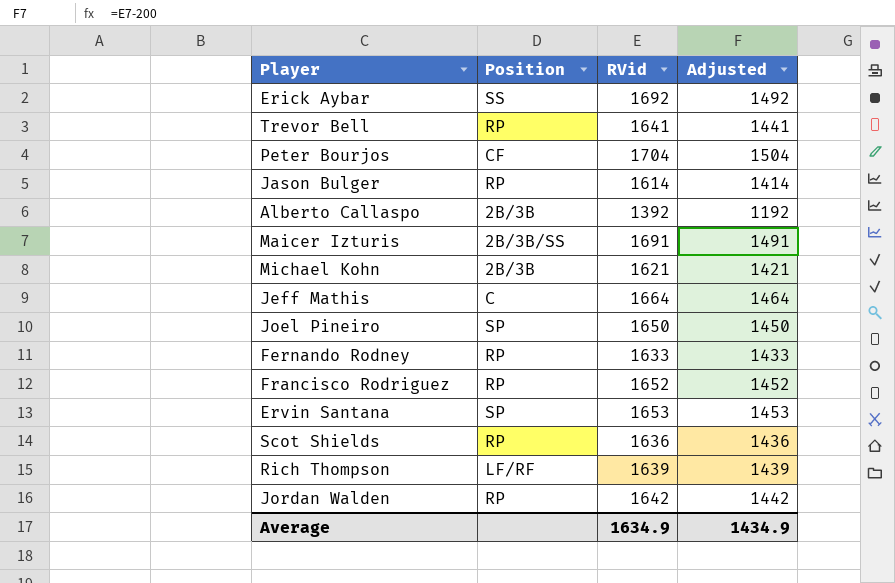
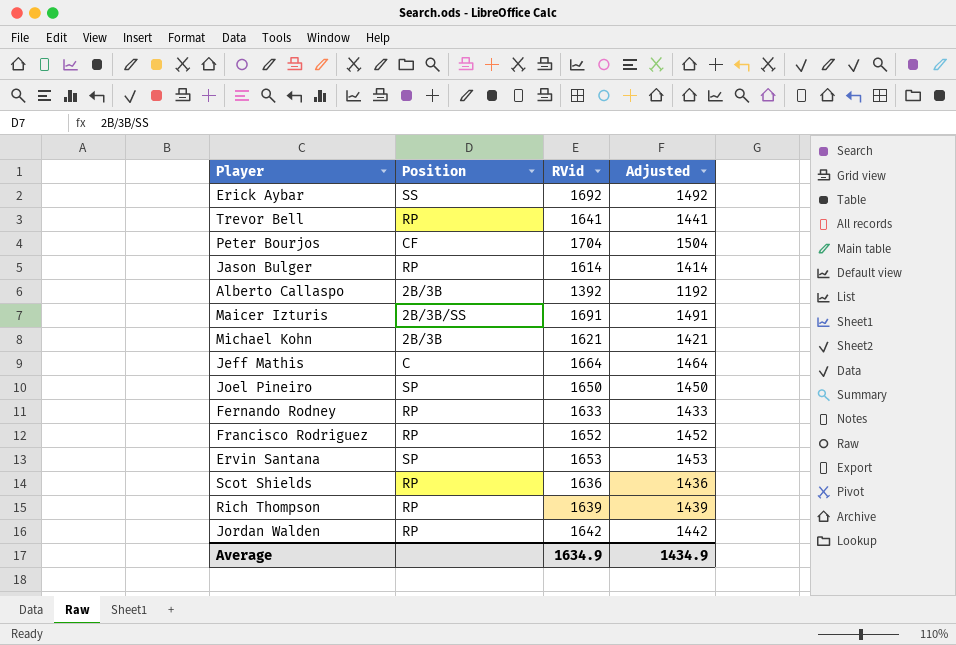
Rich Thompson | Position: LF/RF -> RP

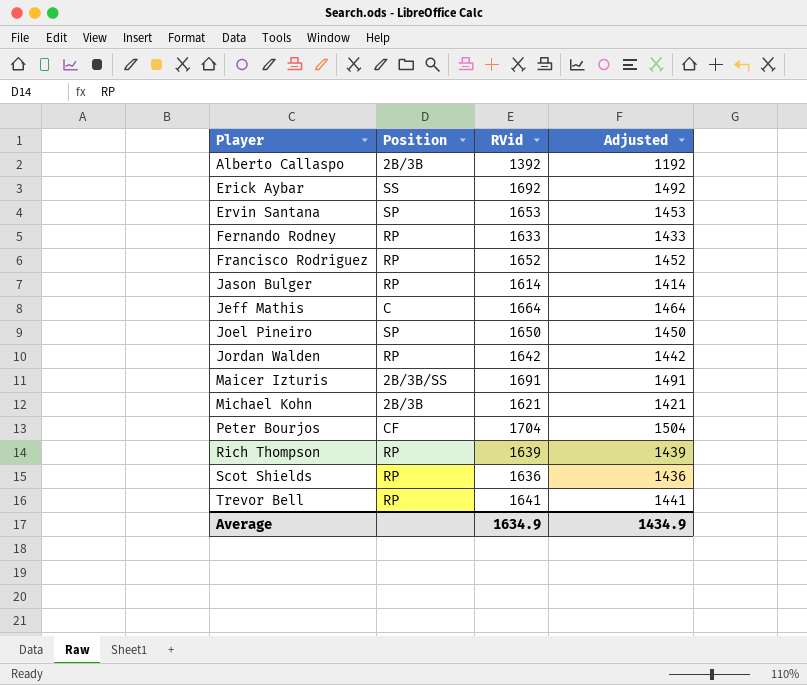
row order: none -> Player ascending

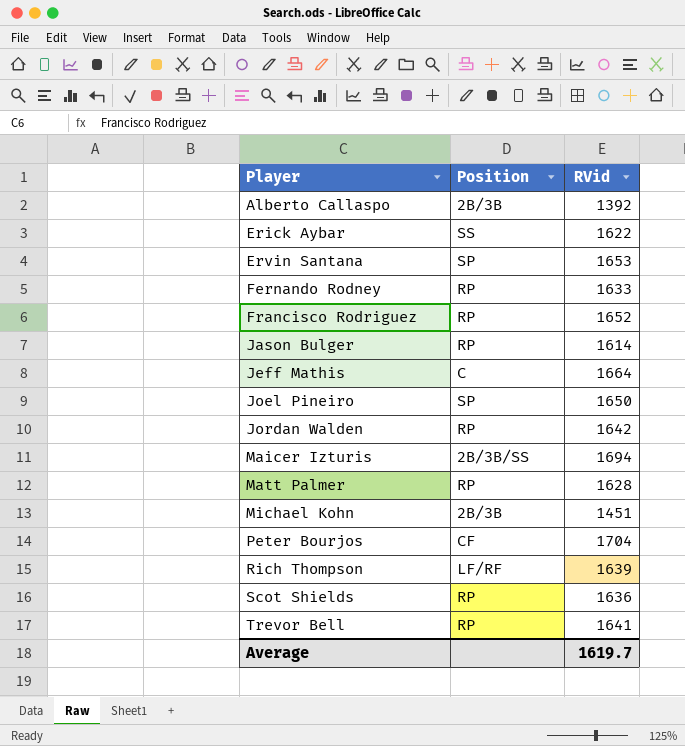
column Adjusted | formula: [RVid] - 200 -> none
Erick Aybar | RVid: 1692 -> 1622
Maicer Izturis | RVid: 1691 -> 1694
row Matt Palmer: none -> RP | 1628
Michael Kohn | RVid: 1621 -> 1451
Rich Thompson | Position: RP -> LF/RF
Average | RVid: 1634.9 -> 1619.7

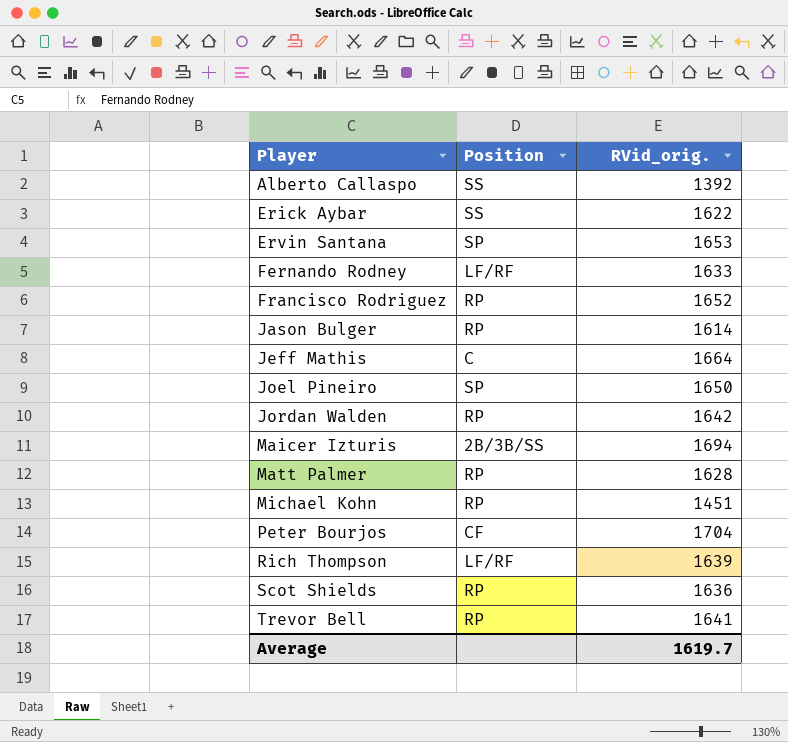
column name: RVid -> RVid_orig.
Alberto Callaspo | Position: 2B/3B -> SS
Fernando Rodney | Position: RP -> LF/RF
Michael Kohn | Position: 2B/3B -> RP

